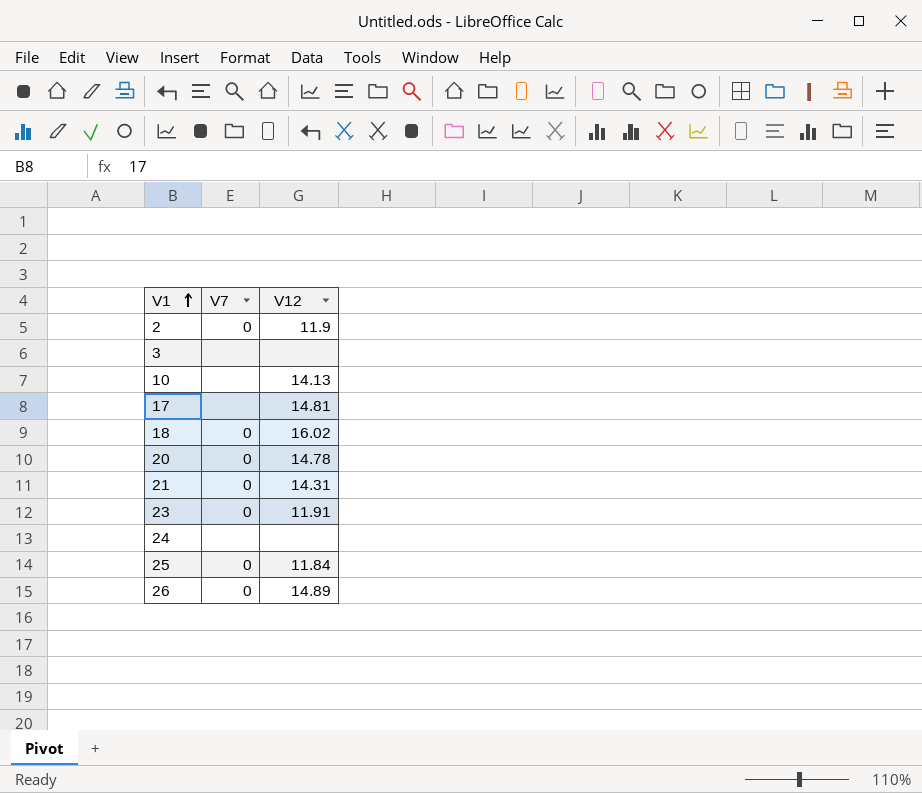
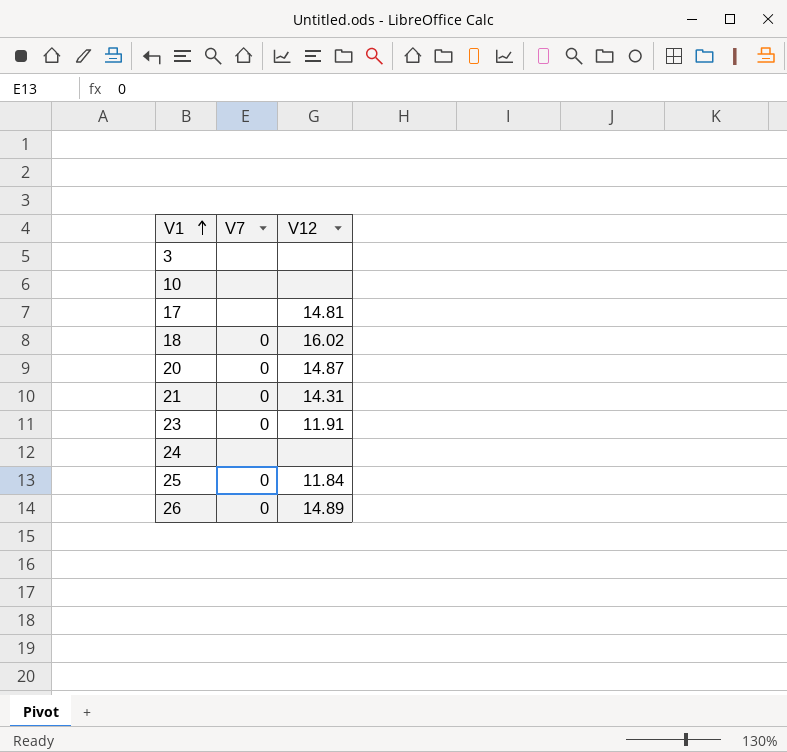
row 2: 0 | 11.9 -> none
10 | V12: 14.13 -> none
20 | V12: 14.78 -> 14.87

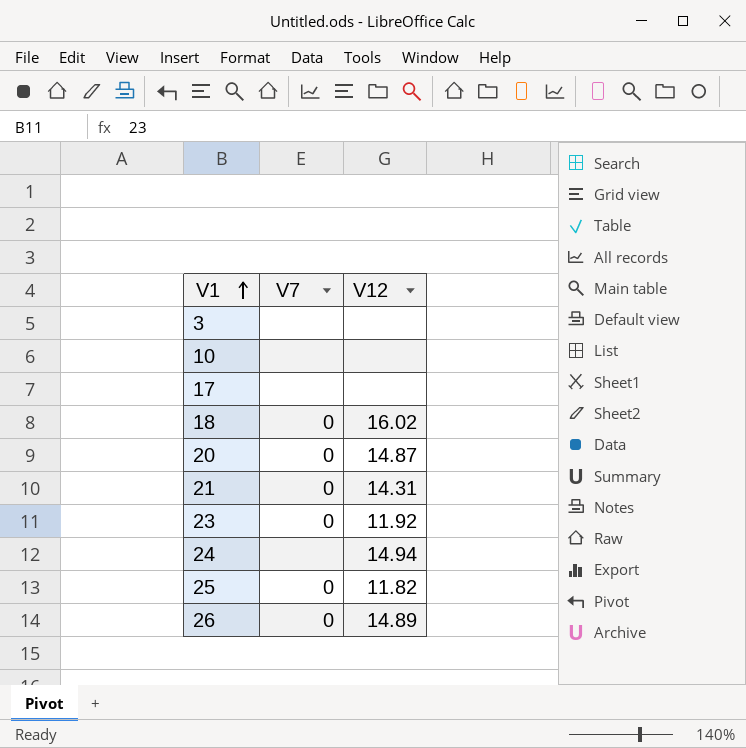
17 | V12: 14.81 -> none
23 | V12: 11.91 -> 11.92
24 | V12: none -> 14.94
25 | V12: 11.84 -> 11.82

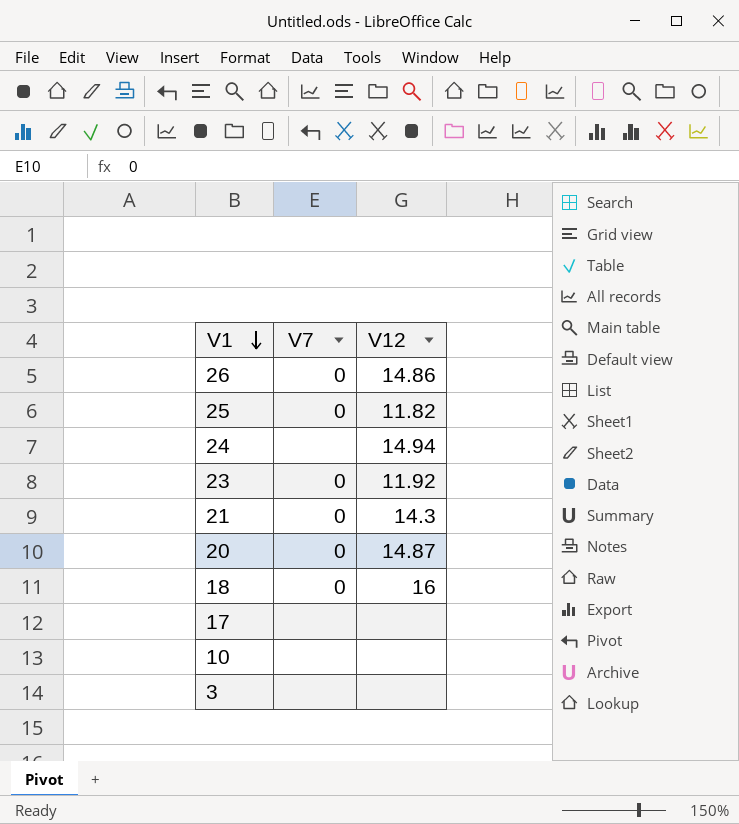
row order: V1 ascending -> V1 descending
26 | V12: 14.89 -> 14.86
21 | V12: 14.31 -> 14.3
18 | V12: 16.02 -> 16

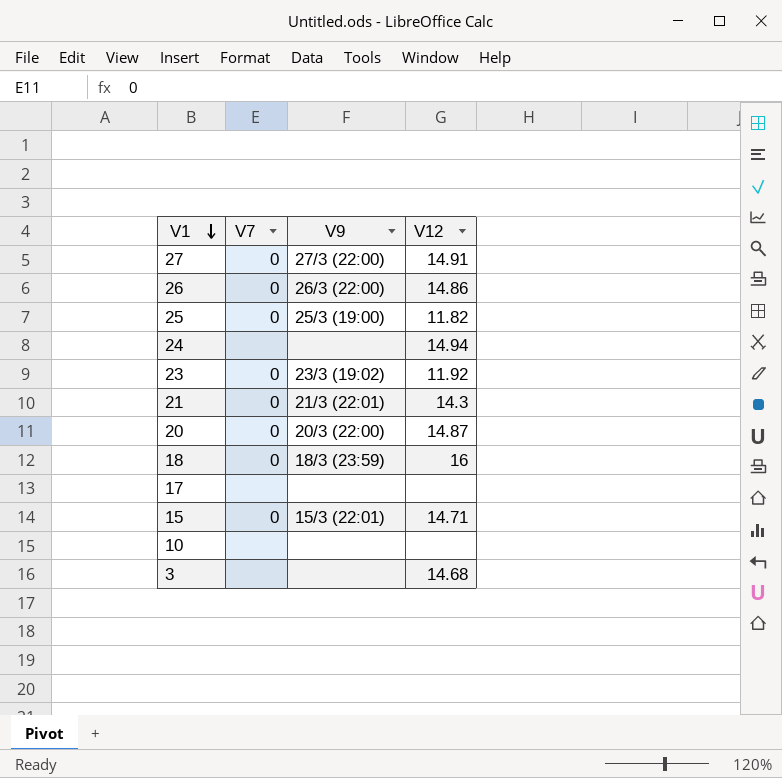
column V9 | position: none -> 3
row 27: none -> 0 | 27/3 (22:00) | 14.91
row 15: none -> 0 | 15/3 (22:01) | 14.71
3 | V12: none -> 14.68

